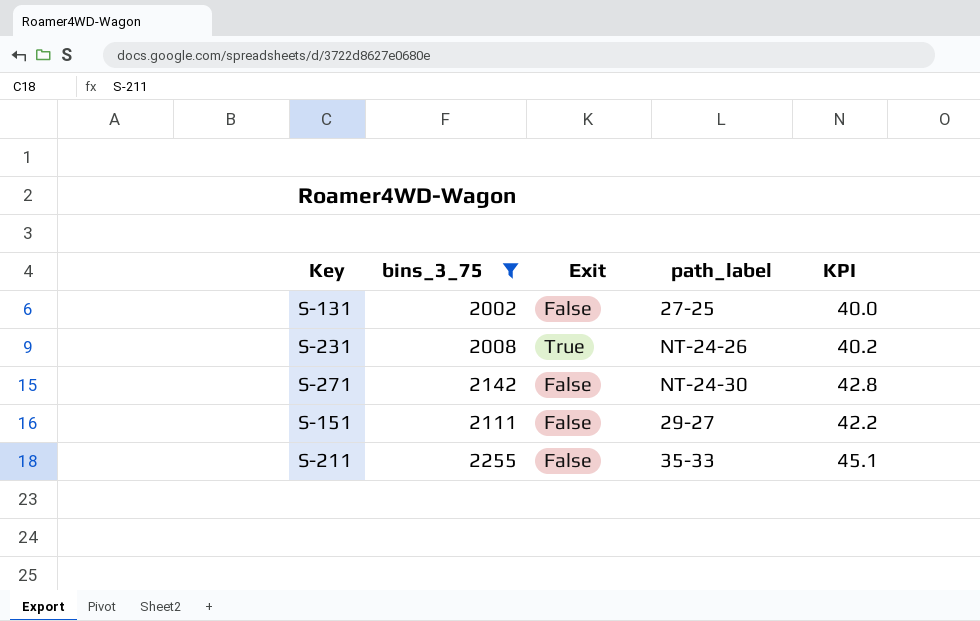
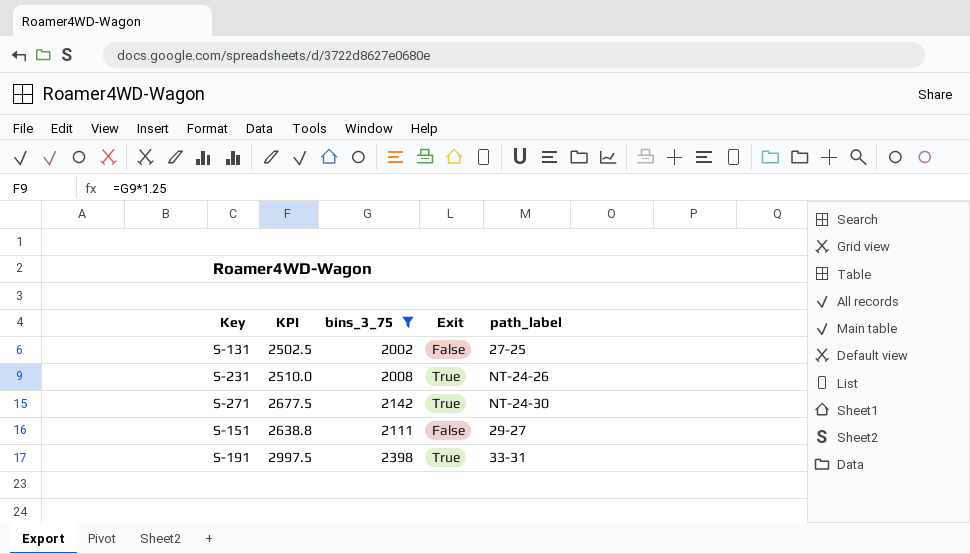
column KPI | formula: [bins_3_75] * 0.02 -> [bins_3_75] * 1.25
column KPI | position: 5 -> 2
row S-211: 2255 | False | 35-33 | 45.1 -> none
S-271 | Exit: False -> True
row S-191: none -> 2997.5 | 2398 | True | 33-31

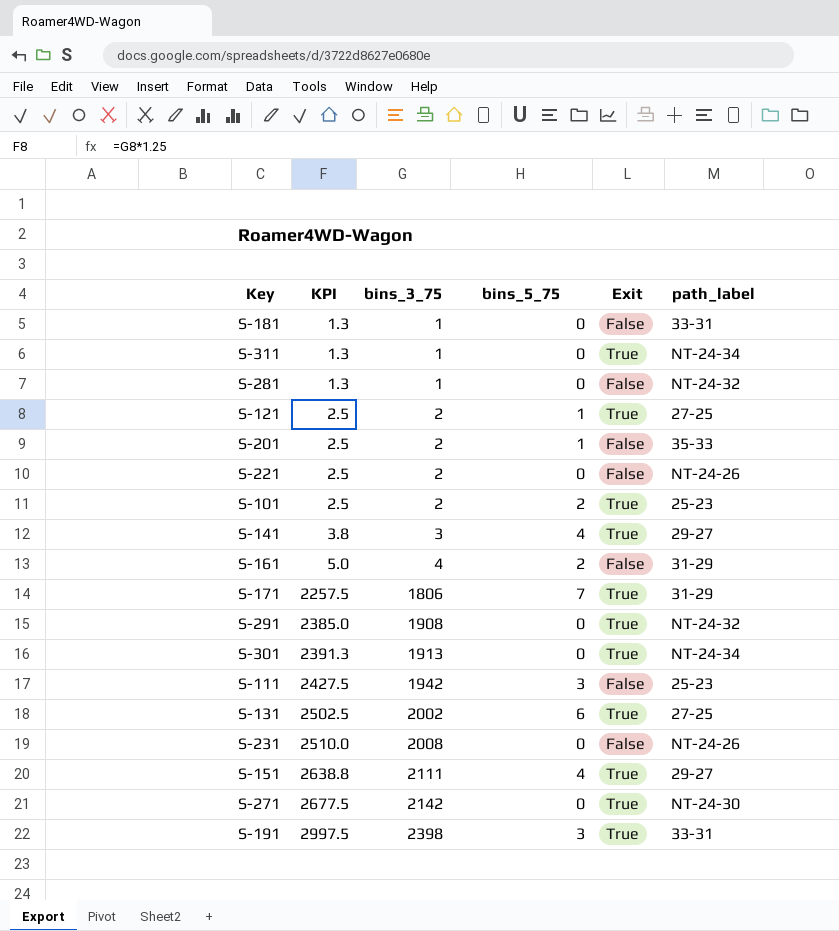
filter: bins_3_75 >= 2002 -> none
row order: none -> KPI ascending
column bins_5_75 | position: none -> 4
S-131 | Exit: False -> True
S-231 | Exit: True -> False
S-151 | Exit: False -> True

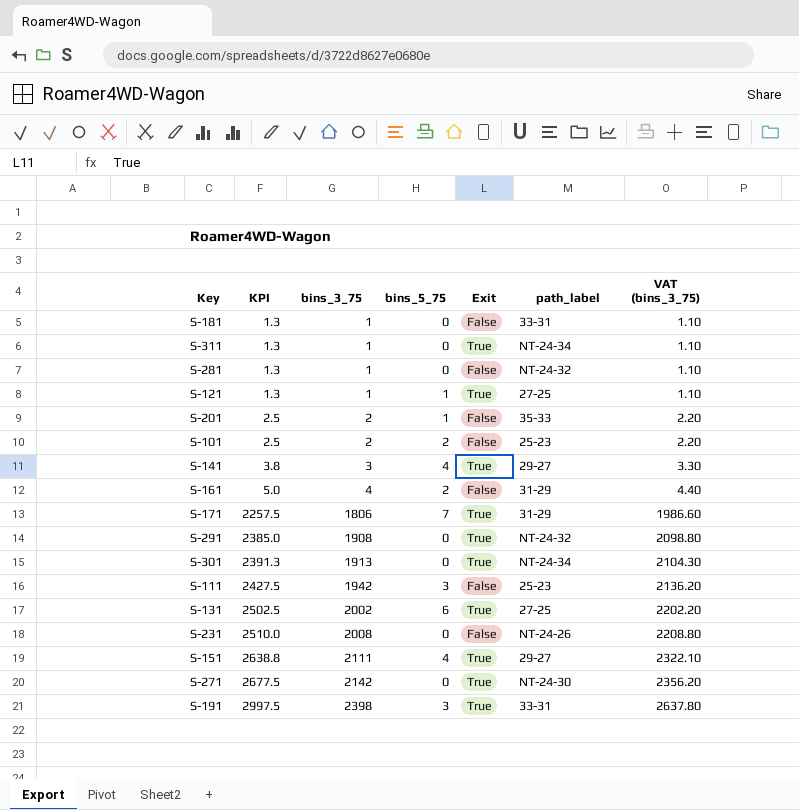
column VAT (bins_3_75) | formula: none -> [bins_3_75] * 1.1
row S-221: 2.5 | 2 | 0 | False | NT-24-26 -> none
S-121 | KPI: 2.5 -> 1.3
S-121 | bins_3_75: 2 -> 1
S-101 | Exit: True -> False

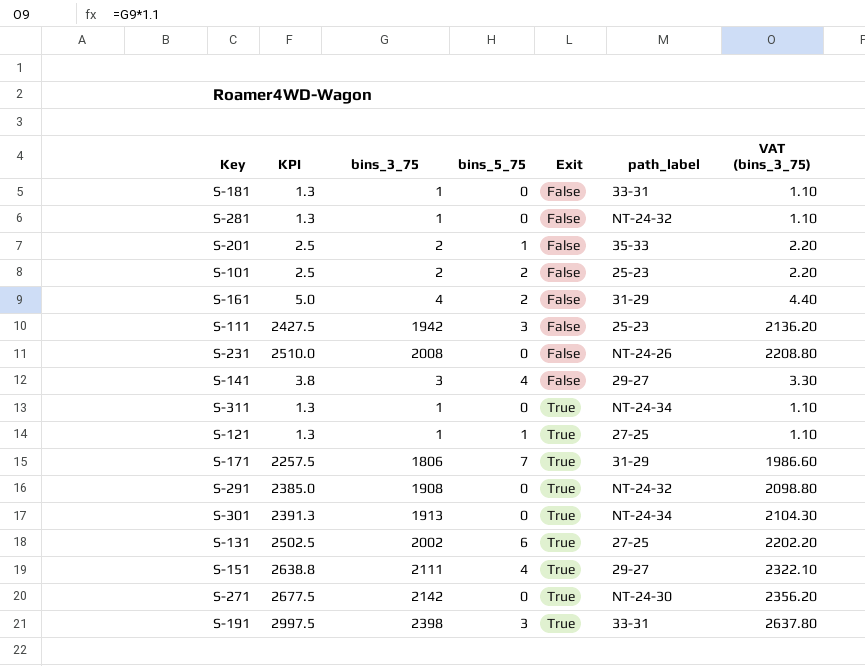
row order: KPI ascending -> Exit ascending
S-141 | Exit: True -> False

